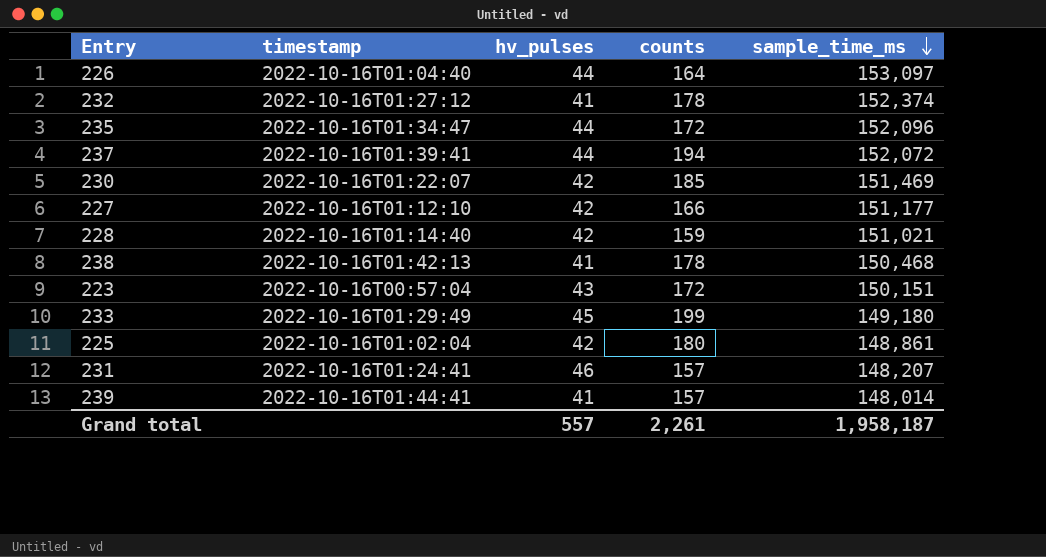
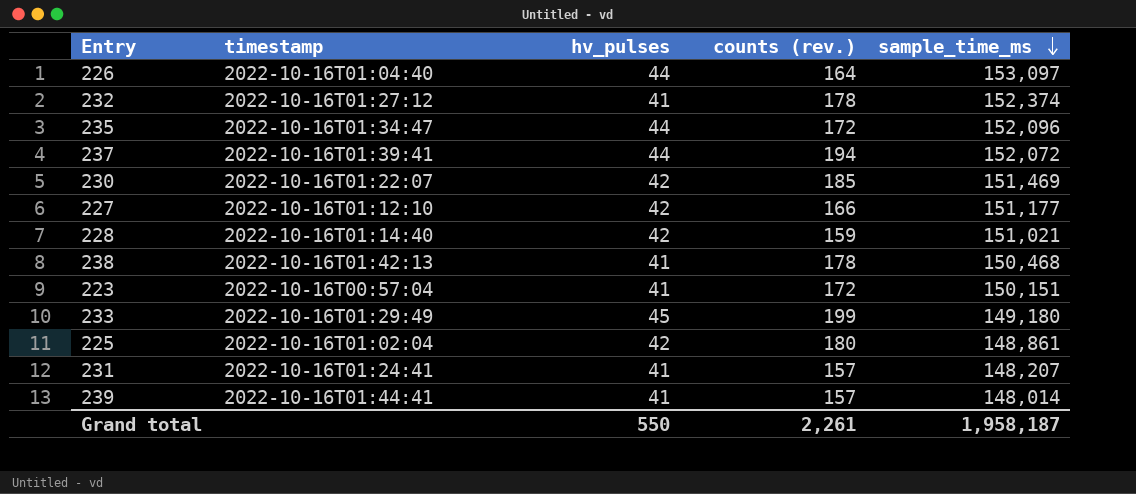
column name: counts -> counts (rev.)
223 | hv_pulses: 43 -> 41
231 | hv_pulses: 46 -> 41
Grand total | hv_pulses: 557 -> 550

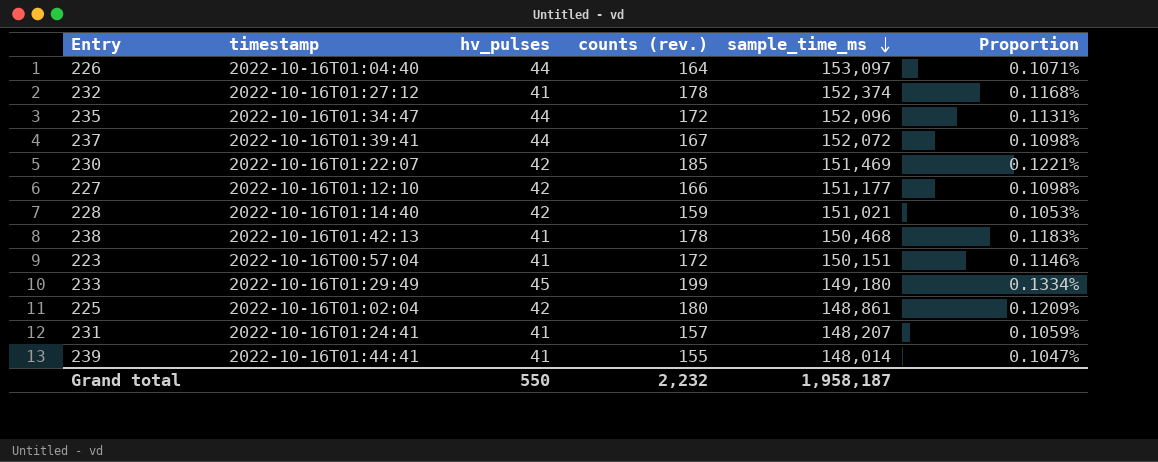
column Proportion | formula: none -> [counts (rev.)] / [sample_time_ms]
237 | counts (rev.): 194 -> 167
239 | counts (rev.): 157 -> 155
Grand total | counts (rev.): 2,261 -> 2,232

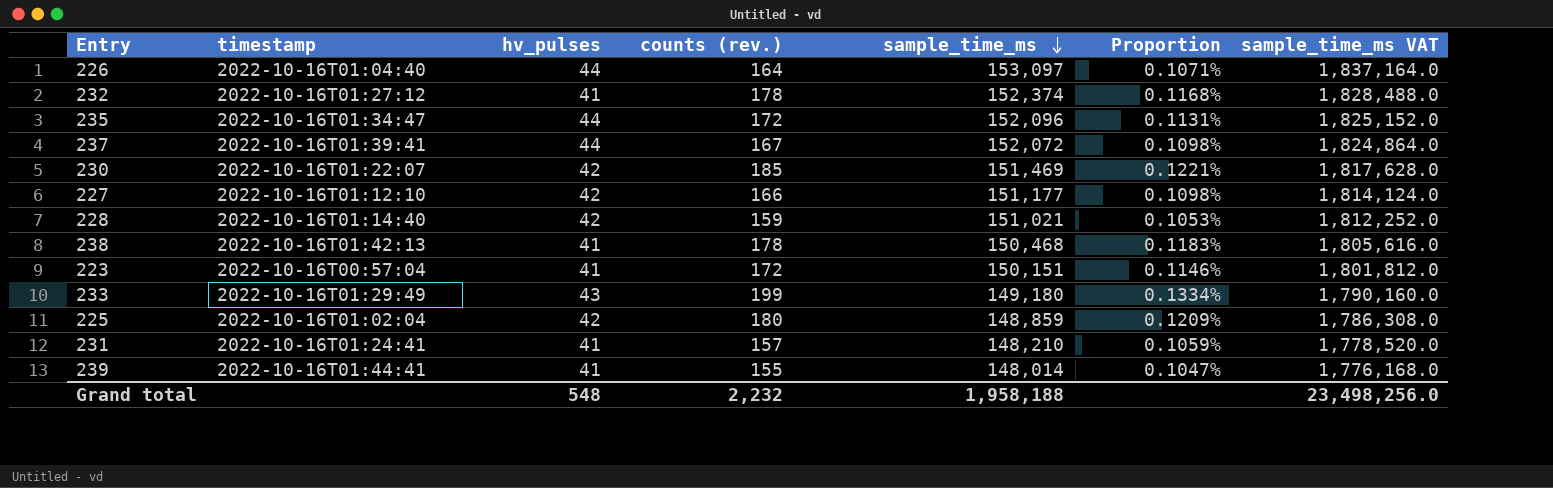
column sample_time_ms VAT | formula: none -> [sample_time_ms] * 12
233 | hv_pulses: 45 -> 43
225 | sample_time_ms: 148,861 -> 148,859
231 | sample_time_ms: 148,207 -> 148,210
Grand total | hv_pulses: 550 -> 548
Grand total | sample_time_ms: 1,958,187 -> 1,958,188

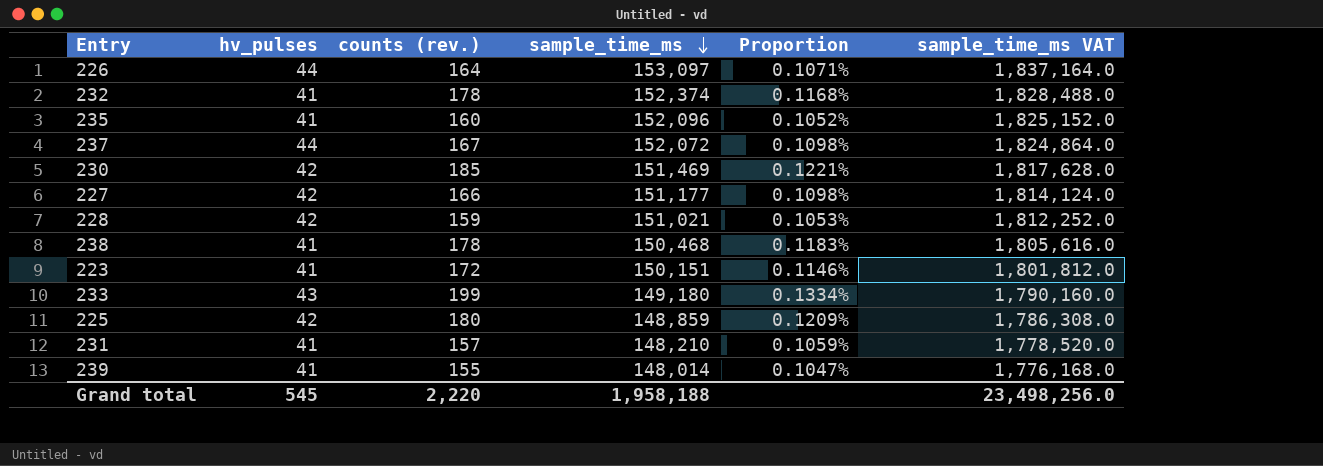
column timestamp | position: 2 -> none
235 | hv_pulses: 44 -> 41
235 | counts (rev.): 172 -> 160
235 | Proportion: 0.1131% -> 0.1052%
Grand total | hv_pulses: 548 -> 545
Grand total | counts (rev.): 2,232 -> 2,220

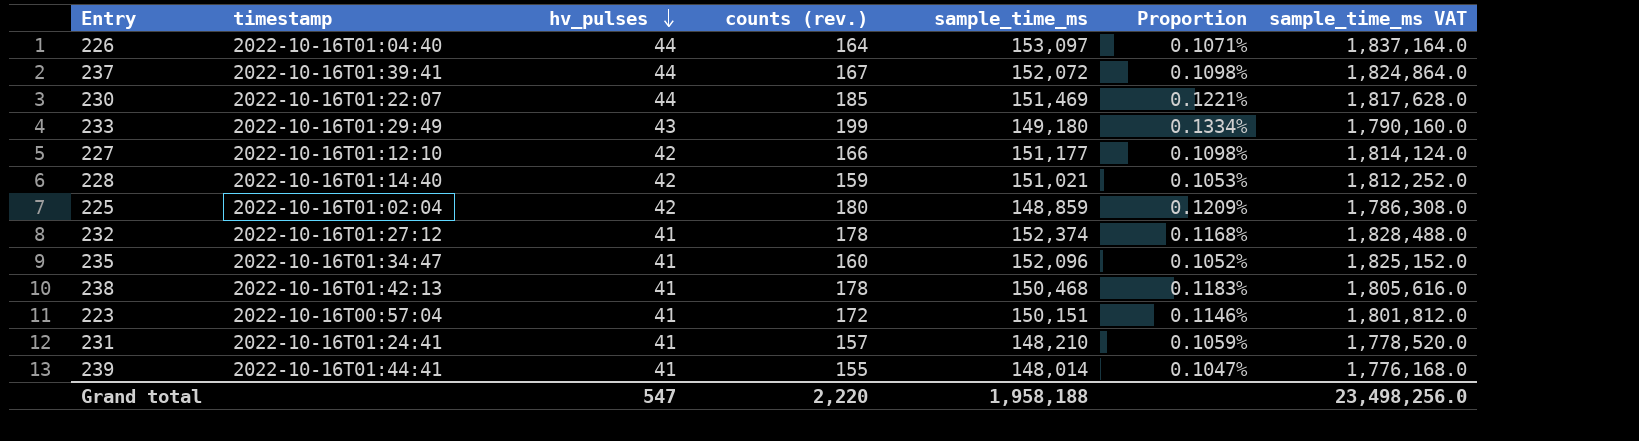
row order: sample_time_ms descending -> hv_pulses descending
column timestamp | position: none -> 2
230 | hv_pulses: 42 -> 44
Grand total | hv_pulses: 545 -> 547

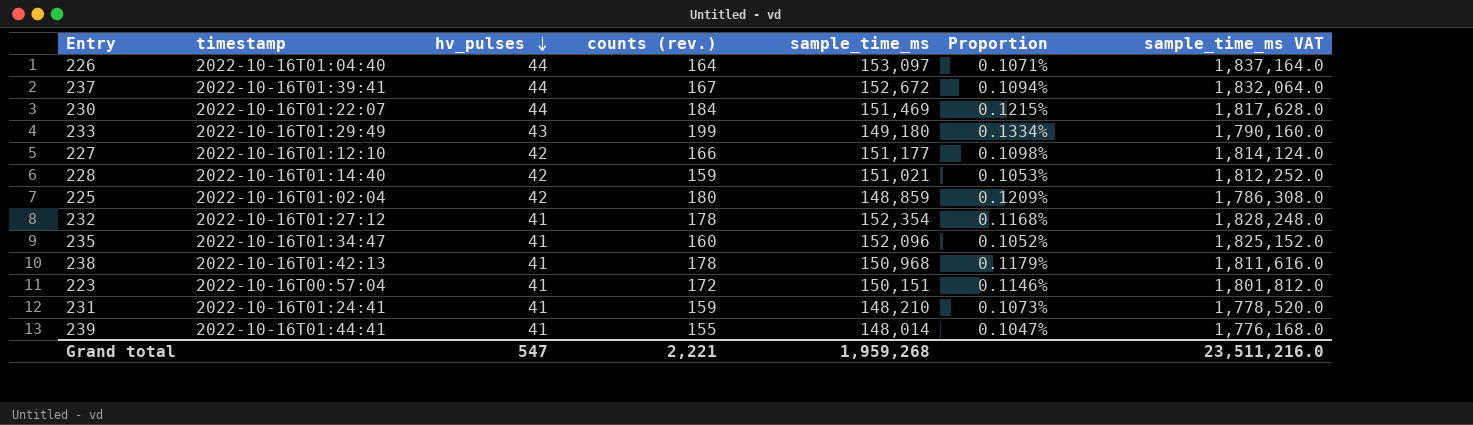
237 | sample_time_ms: 152,072 -> 152,672
237 | Proportion: 0.1098% -> 0.1094%
237 | sample_time_ms VAT: 1,824,864.0 -> 1,832,064.0
230 | counts (rev.): 185 -> 184
230 | Proportion: 0.1221% -> 0.1215%
232 | sample_time_ms: 152,374 -> 152,354
232 | sample_time_ms VAT: 1,828,488.0 -> 1,828,248.0
238 | sample_time_ms: 150,468 -> 150,968
238 | Proportion: 0.1183% -> 0.1179%
238 | sample_time_ms VAT: 1,805,616.0 -> 1,811,616.0
231 | counts (rev.): 157 -> 159
231 | Proportion: 0.1059% -> 0.1073%
Grand total | counts (rev.): 2,220 -> 2,221
Grand total | sample_time_ms: 1,958,188 -> 1,959,268
Grand total | sample_time_ms VAT: 23,498,256.0 -> 23,511,216.0

